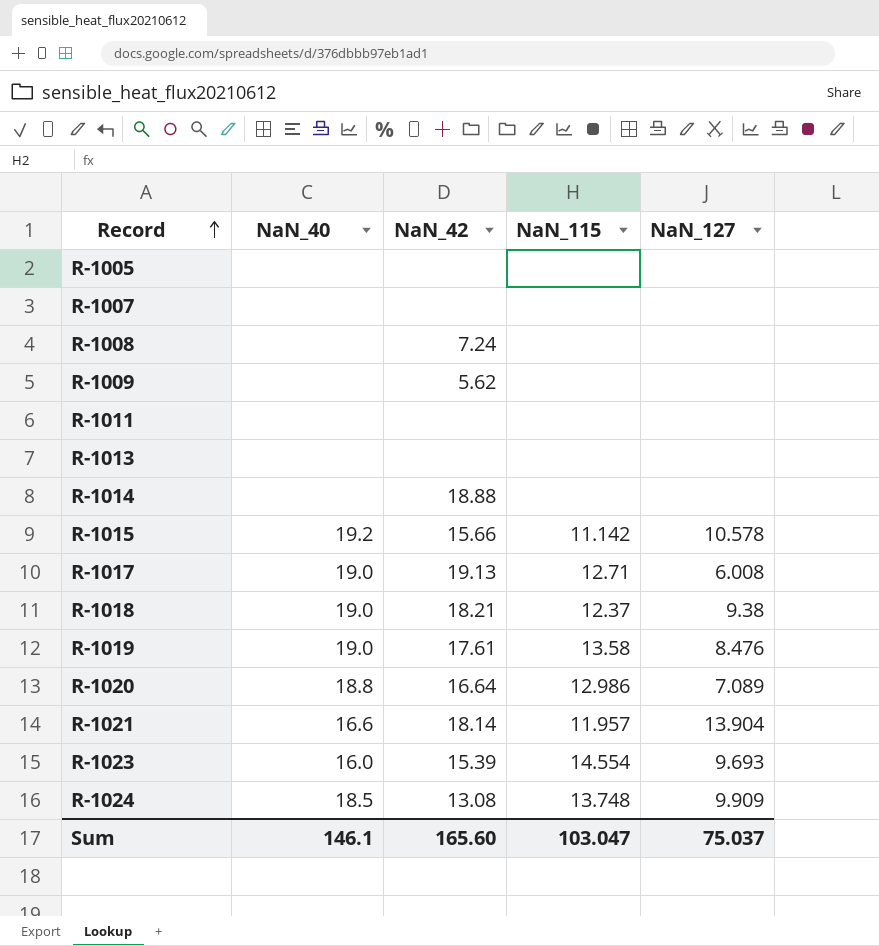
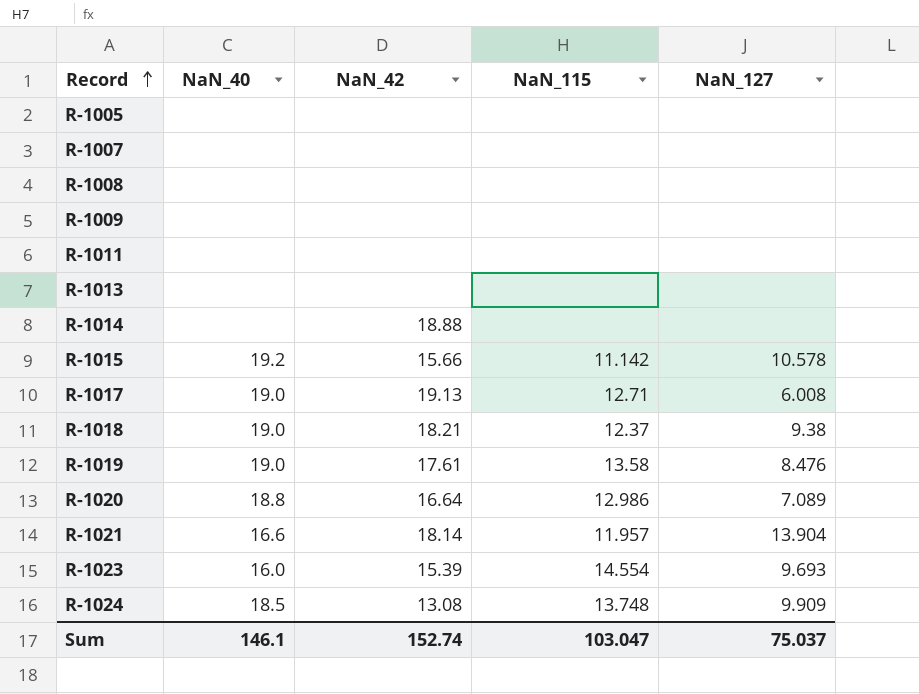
R-1008 | NaN_42: 7.24 -> none
R-1009 | NaN_42: 5.62 -> none
Sum | NaN_42: 165.60 -> 152.74

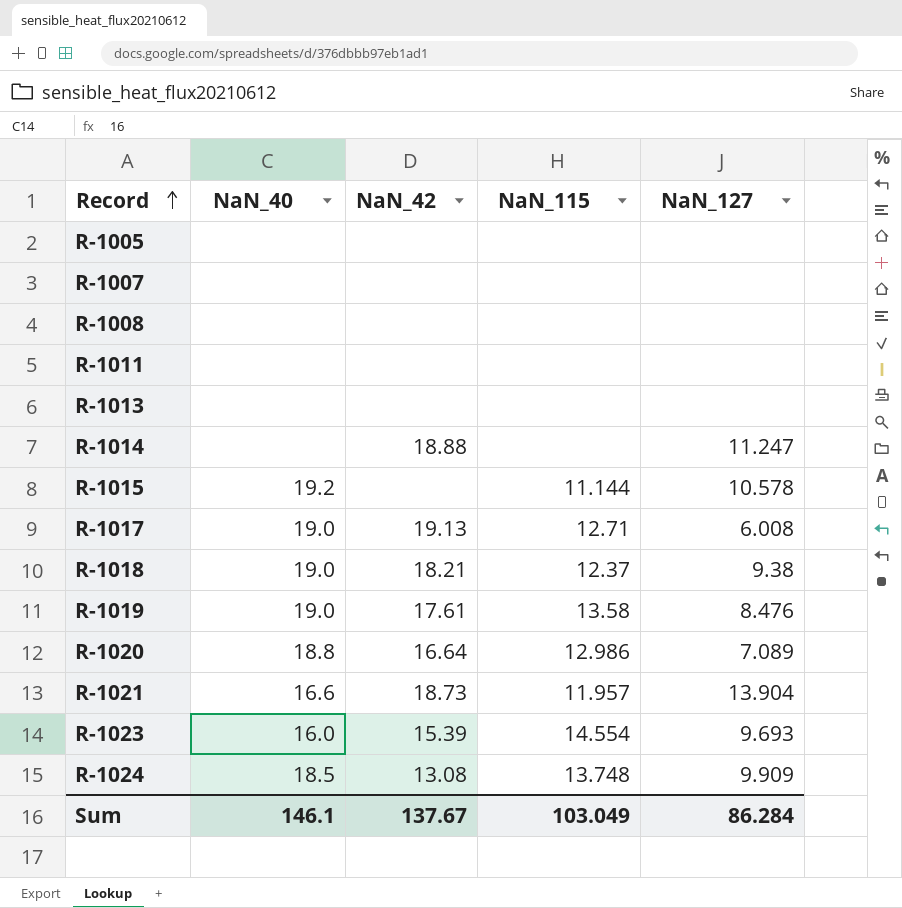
row R-1009: none | none | none | none -> none
R-1014 | NaN_127: none -> 11.247
R-1015 | NaN_42: 15.66 -> none
R-1015 | NaN_115: 11.142 -> 11.144
R-1021 | NaN_42: 18.14 -> 18.73
Sum | NaN_42: 152.74 -> 137.67
Sum | NaN_115: 103.047 -> 103.049
Sum | NaN_127: 75.037 -> 86.284

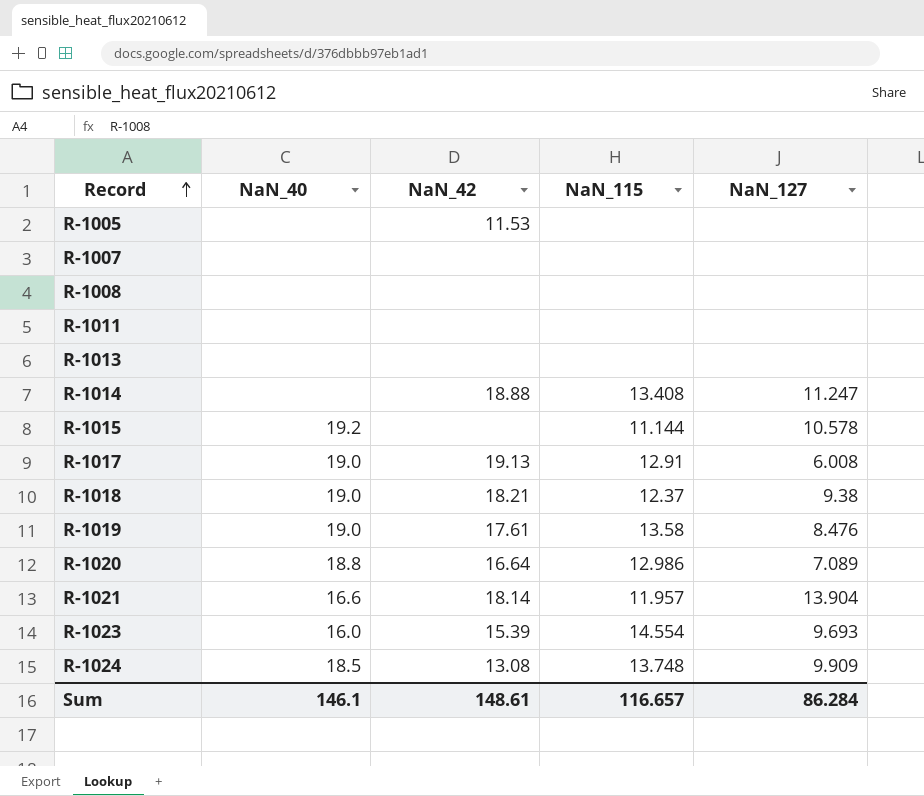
R-1005 | NaN_42: none -> 11.53
R-1014 | NaN_115: none -> 13.408
R-1017 | NaN_115: 12.71 -> 12.91
R-1021 | NaN_42: 18.73 -> 18.14
Sum | NaN_42: 137.67 -> 148.61
Sum | NaN_115: 103.049 -> 116.657

